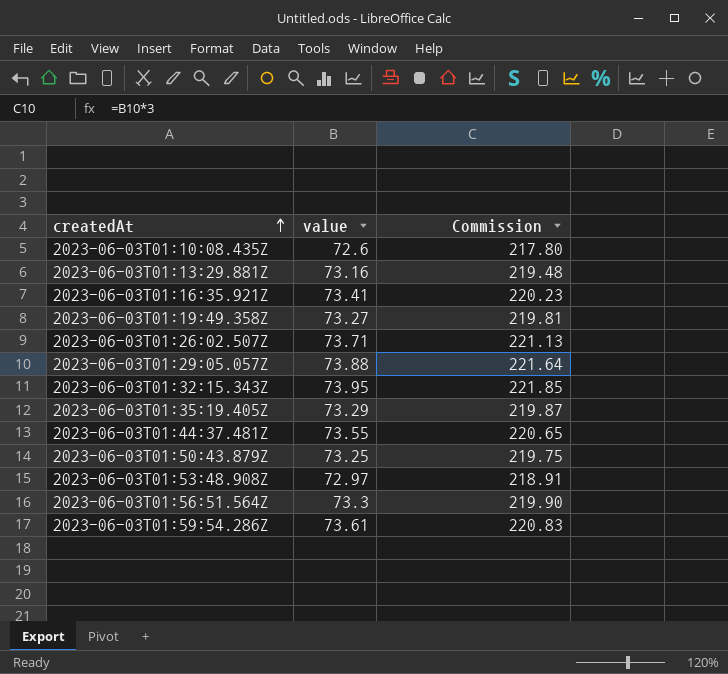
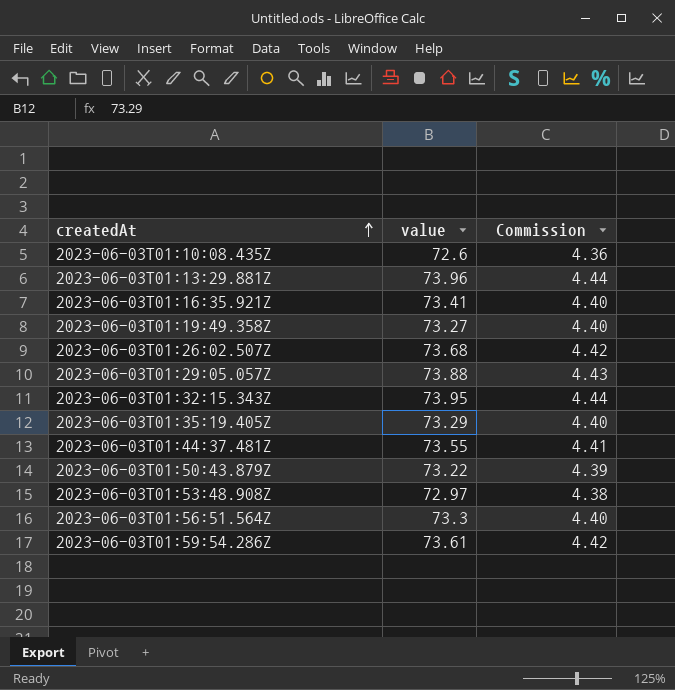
column Commission | formula: [value] * 3 -> [value] * 0.06
2023-06-03T01:13:29.881Z | value: 73.16 -> 73.96
2023-06-03T01:26:02.507Z | value: 73.71 -> 73.68
2023-06-03T01:50:43.879Z | value: 73.25 -> 73.22

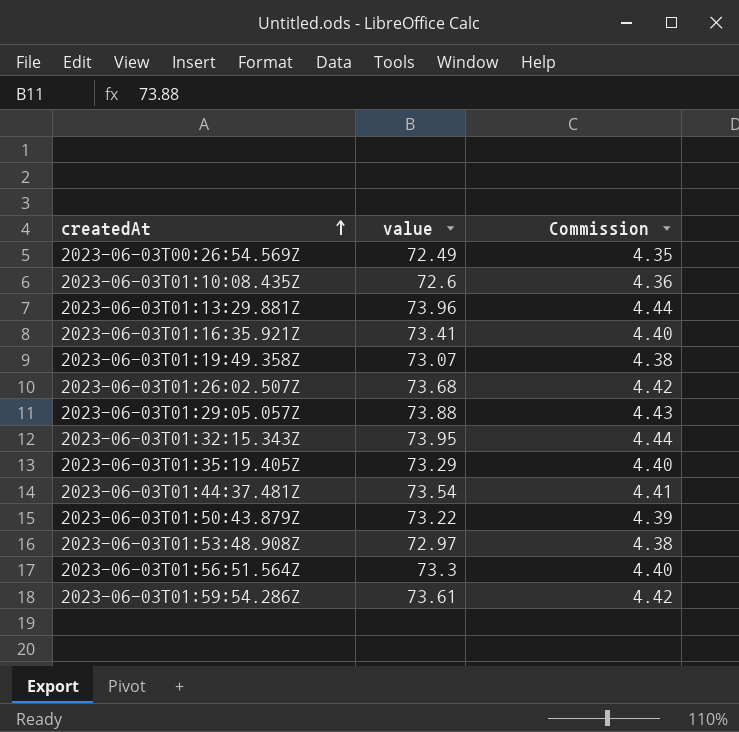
row 2023-06-03T00:26:54.569Z: none -> 72.49 | 4.35
2023-06-03T01:19:49.358Z | value: 73.27 -> 73.07
2023-06-03T01:19:49.358Z | Commission: 4.40 -> 4.38
2023-06-03T01:44:37.481Z | value: 73.55 -> 73.54

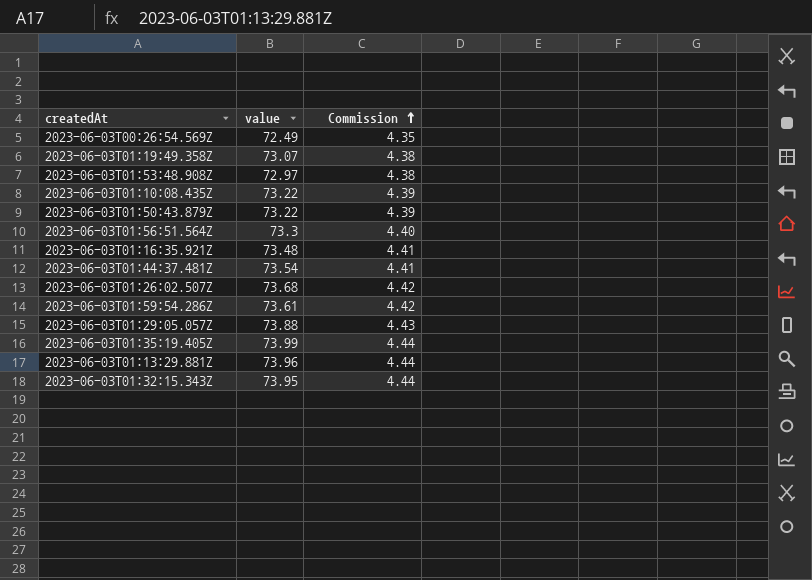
row order: createdAt ascending -> Commission ascending
2023-06-03T01:10:08.435Z | value: 72.6 -> 73.22
2023-06-03T01:10:08.435Z | Commission: 4.36 -> 4.39
2023-06-03T01:16:35.921Z | value: 73.41 -> 73.48
2023-06-03T01:16:35.921Z | Commission: 4.40 -> 4.41
2023-06-03T01:35:19.405Z | value: 73.29 -> 73.99
2023-06-03T01:35:19.405Z | Commission: 4.40 -> 4.44

